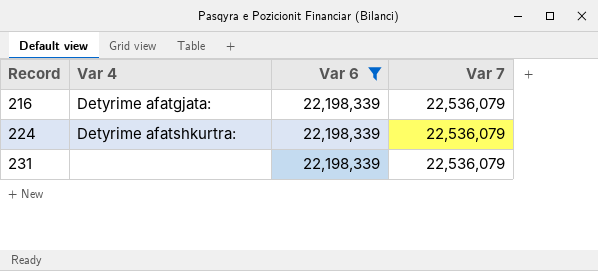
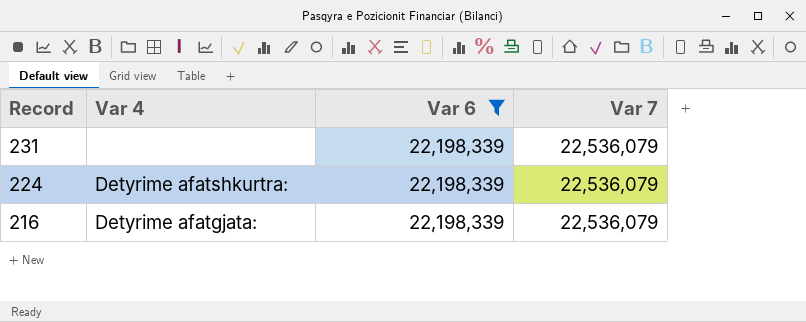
row order: Record ascending -> Record descending

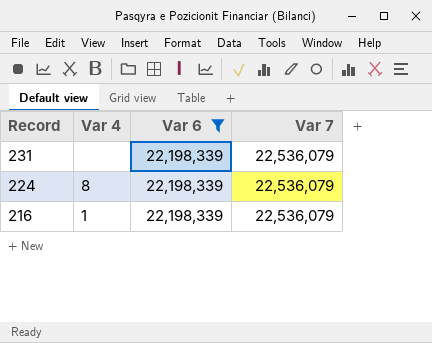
224 | Var 4: Detyrime afatshkurtra: -> 8
216 | Var 4: Detyrime afatgjata: -> 1

